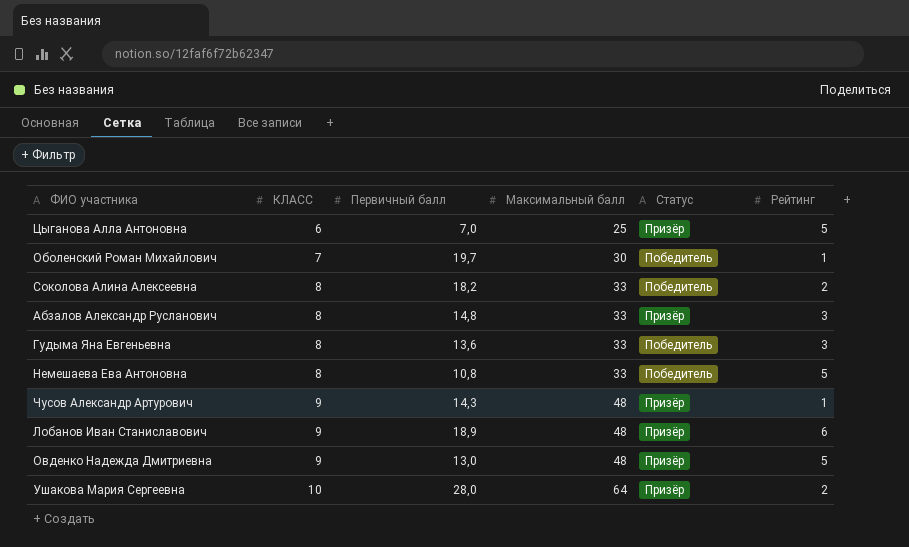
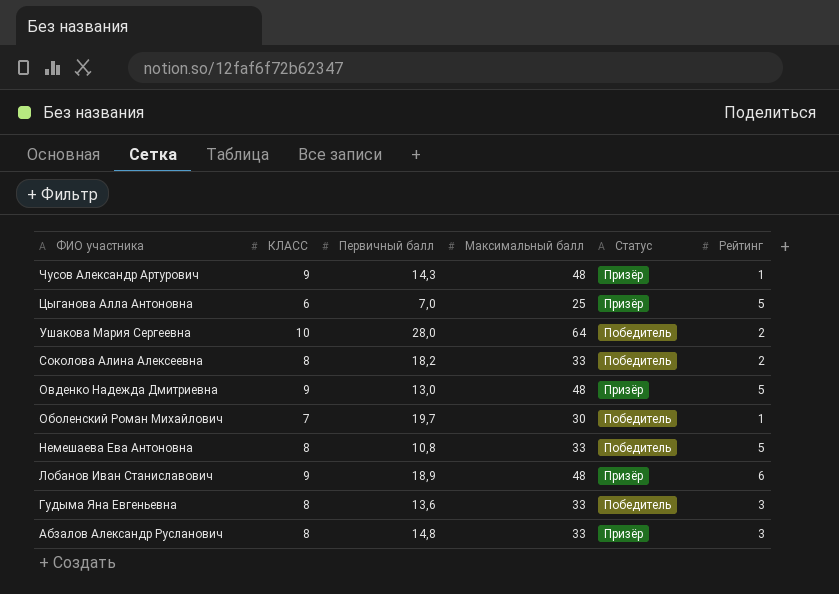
row order: КЛАСС ascending -> ФИО участника descending
Ушакова Мария Сергеевна | Статус: Призёр -> Победитель

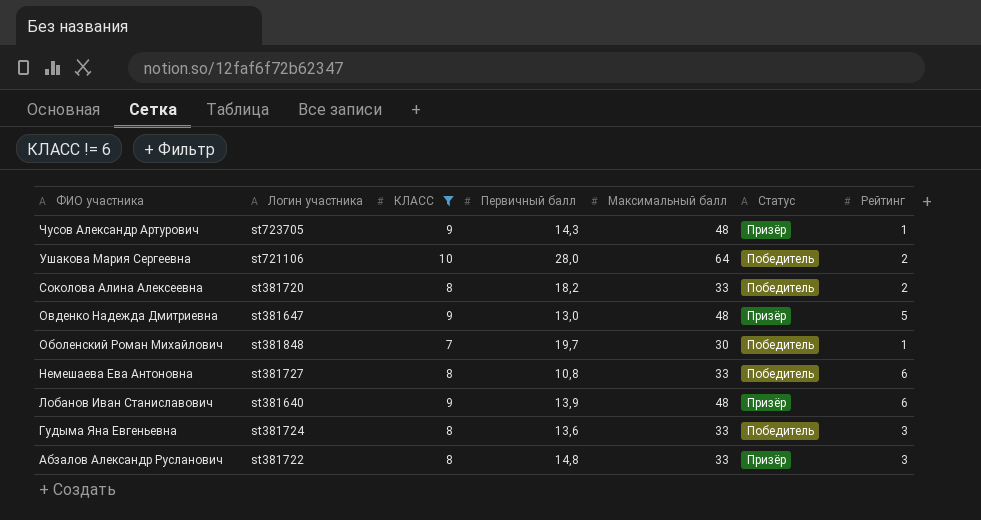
filter: none -> КЛАСС != 6
column Логин участника | position: none -> 2
Немешаева Ева Антоновна | Рейтинг: 5 -> 6
Лобанов Иван Станиславович | Первичный балл: 18,9 -> 13,9

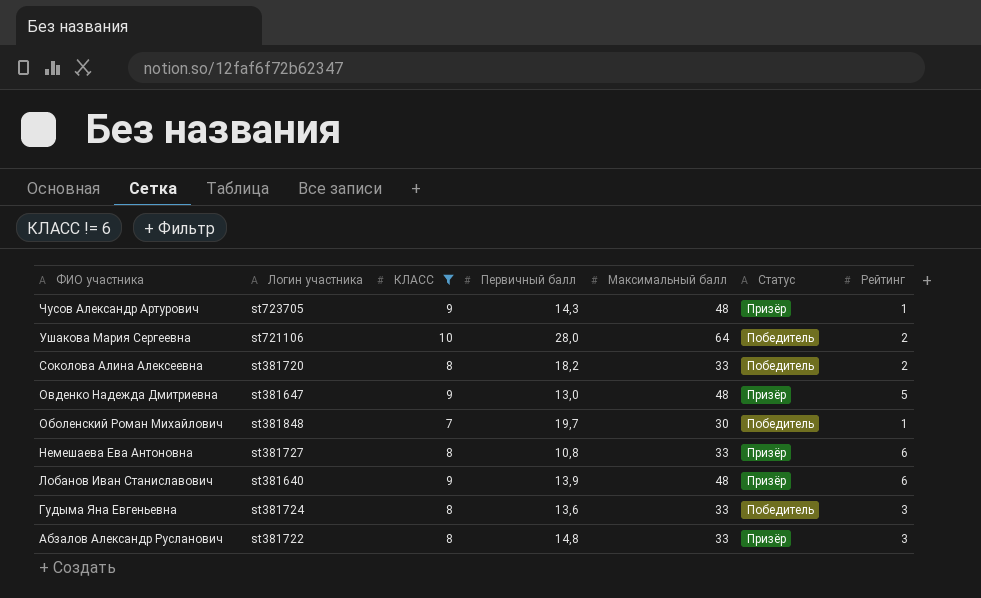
Немешаева Ева Антоновна | Статус: Победитель -> Призёр

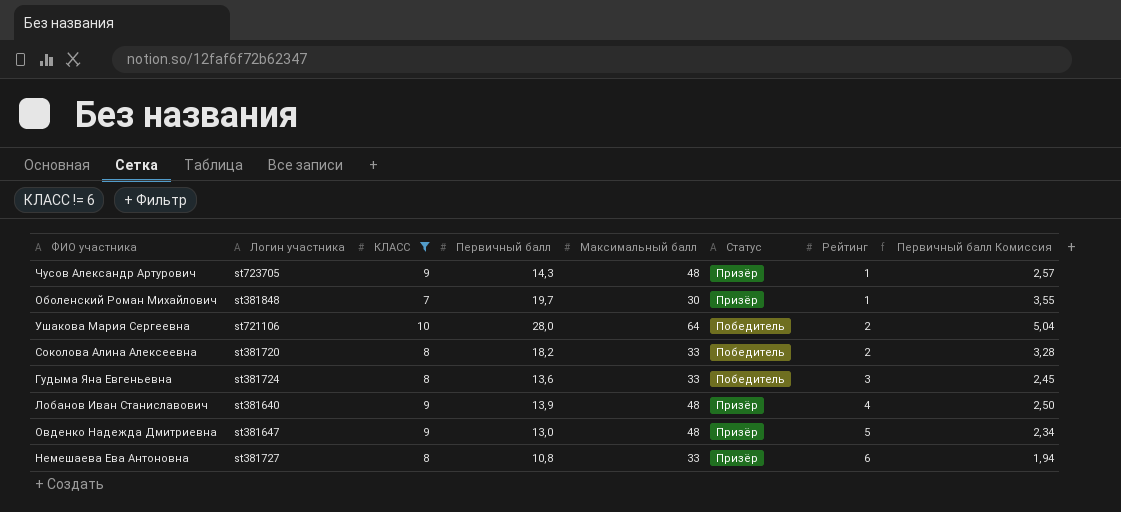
row order: ФИО участника descending -> Рейтинг ascending
column Первичный балл Комиссия | formula: none -> [Первичный балл] * 0,18
row Абзалов Александр Русланович: st381722 | 8 | 14,8 | 33 | Призёр | 3 -> none
Оболенский Роман Михайлович | Статус: Победитель -> Призёр
Лобанов Иван Станиславович | Рейтинг: 6 -> 4

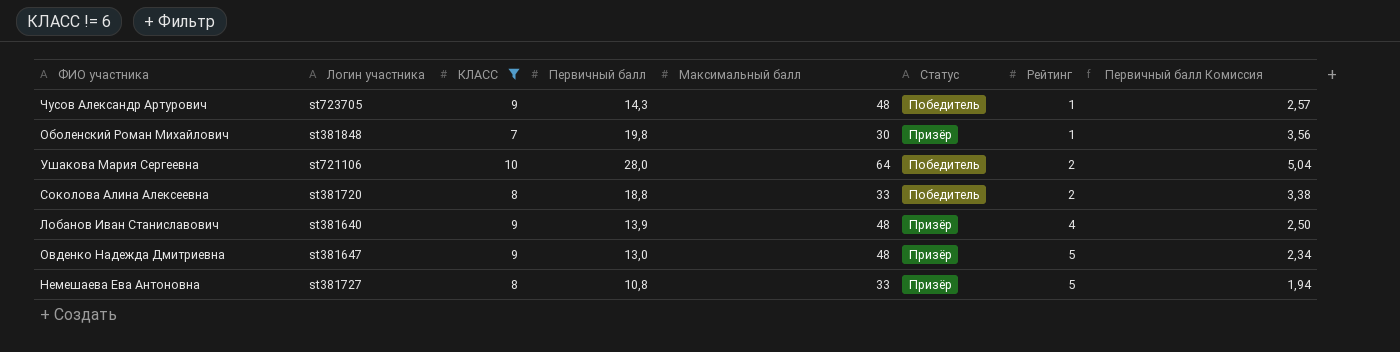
row Гудыма Яна Евгеньевна: st381724 | 8 | 13,6 | 33 | Победитель | 3 | 2,45 -> none
Чусов Александр Артурович | Статус: Призёр -> Победитель
Оболенский Роман Михайлович | Первичный балл: 19,7 -> 19,8
Оболенский Роман Михайлович | Первичный балл Комиссия: 3,55 -> 3,56
Соколова Алина Алексеевна | Первичный балл: 18,2 -> 18,8
Соколова Алина Алексеевна | Первичный балл Комиссия: 3,28 -> 3,38
Немешаева Ева Антоновна | Рейтинг: 6 -> 5

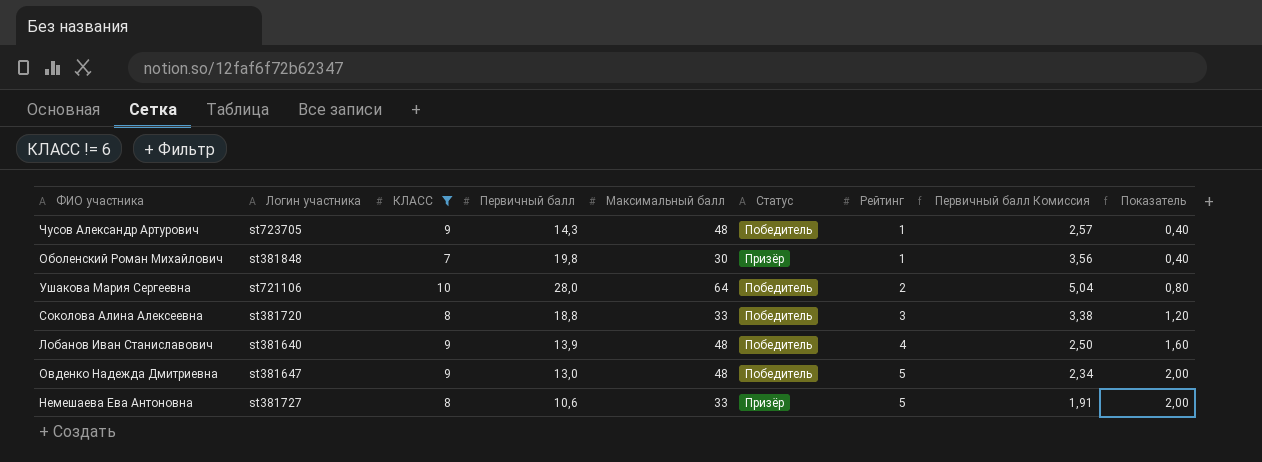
column Показатель | formula: none -> [Рейтинг] * 0,4
Соколова Алина Алексеевна | Рейтинг: 2 -> 3
Лобанов Иван Станиславович | Статус: Призёр -> Победитель
Овденко Надежда Дмитриевна | Статус: Призёр -> Победитель
Немешаева Ева Антоновна | Первичный балл: 10,8 -> 10,6
Немешаева Ева Антоновна | Первичный балл Комиссия: 1,94 -> 1,91

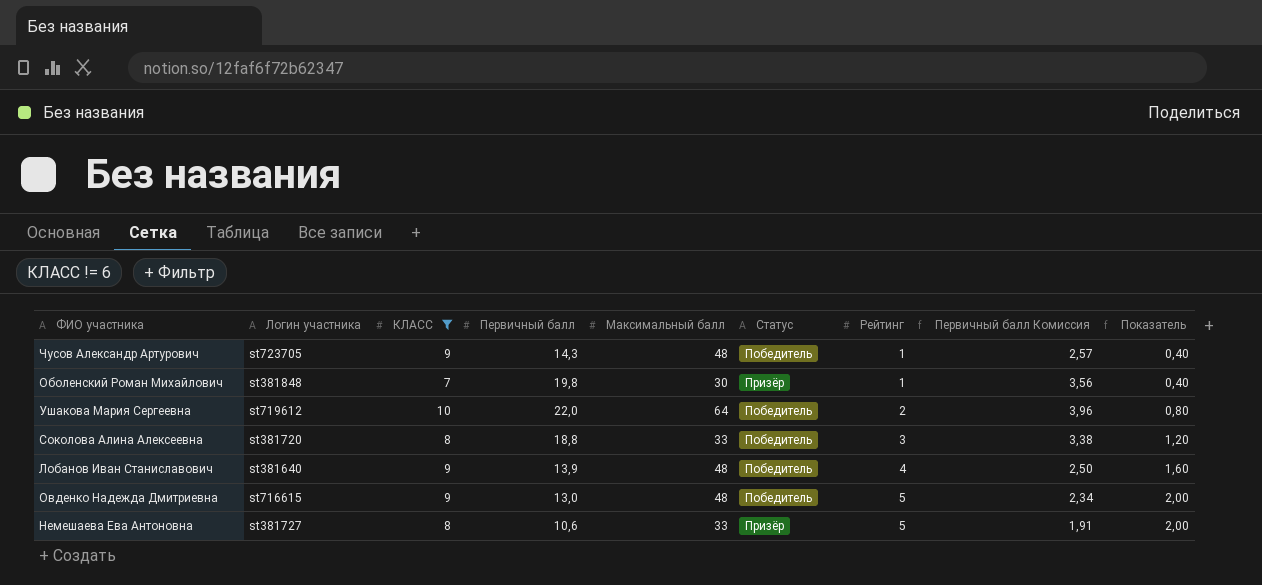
Ушакова Мария Сергеевна | Логин участника: st721106 -> st719612
Ушакова Мария Сергеевна | Первичный балл: 28,0 -> 22,0
Ушакова Мария Сергеевна | Первичный балл Комиссия: 5,04 -> 3,96
Овденко Надежда Дмитриевна | Логин участника: st381647 -> st716615

